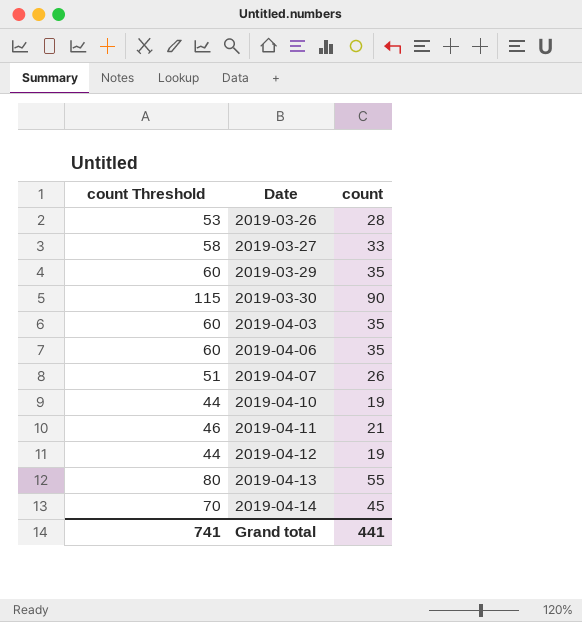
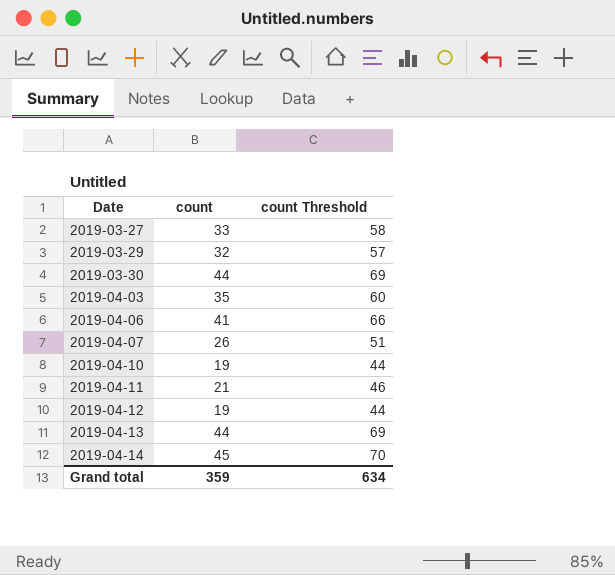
column count Threshold | position: 1 -> 3
row 2019-03-26: 53 | 28 -> none
2019-03-29 | count: 35 -> 32
2019-03-29 | count Threshold: 60 -> 57
2019-03-30 | count: 90 -> 44
2019-03-30 | count Threshold: 115 -> 69
2019-04-06 | count: 35 -> 41
2019-04-06 | count Threshold: 60 -> 66
2019-04-13 | count: 55 -> 44
2019-04-13 | count Threshold: 80 -> 69
Grand total | count: 441 -> 359
Grand total | count Threshold: 741 -> 634

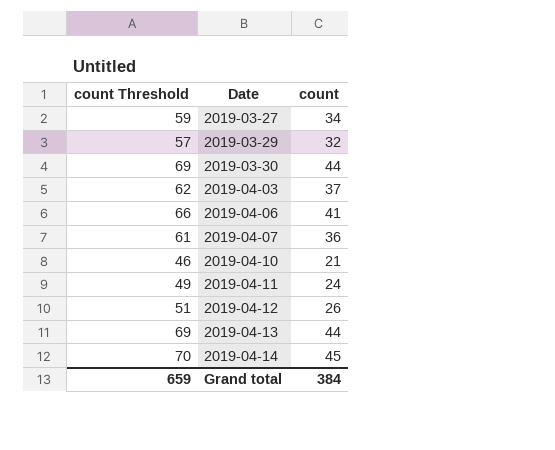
column count Threshold | position: 3 -> 1
2019-03-27 | count Threshold: 58 -> 59
2019-03-27 | count: 33 -> 34
2019-04-03 | count Threshold: 60 -> 62
2019-04-03 | count: 35 -> 37
2019-04-07 | count Threshold: 51 -> 61
2019-04-07 | count: 26 -> 36
2019-04-10 | count Threshold: 44 -> 46
2019-04-10 | count: 19 -> 21
2019-04-11 | count Threshold: 46 -> 49
2019-04-11 | count: 21 -> 24
2019-04-12 | count Threshold: 44 -> 51
2019-04-12 | count: 19 -> 26
Grand total | count Threshold: 634 -> 659
Grand total | count: 359 -> 384

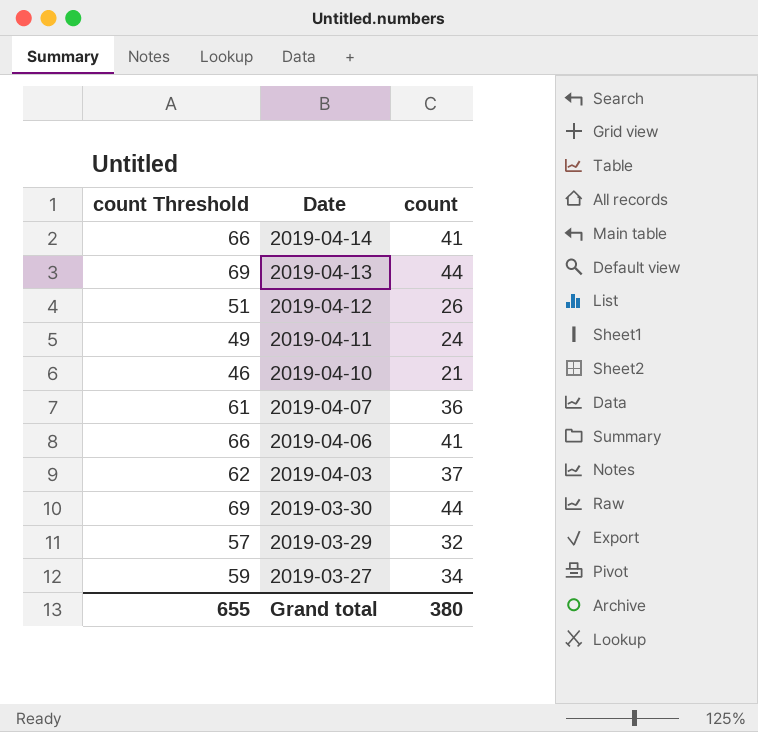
row order: Date ascending -> Date descending
2019-04-14 | count Threshold: 70 -> 66
2019-04-14 | count: 45 -> 41
Grand total | count Threshold: 659 -> 655
Grand total | count: 384 -> 380

